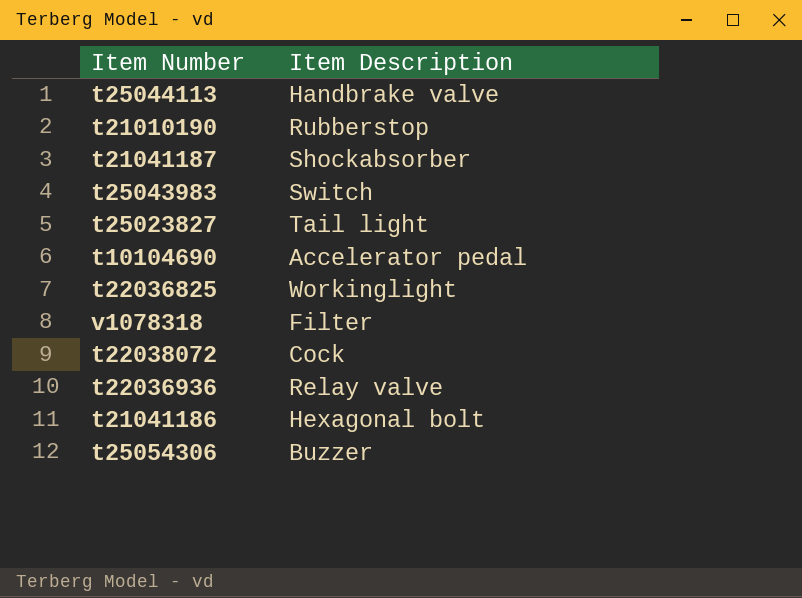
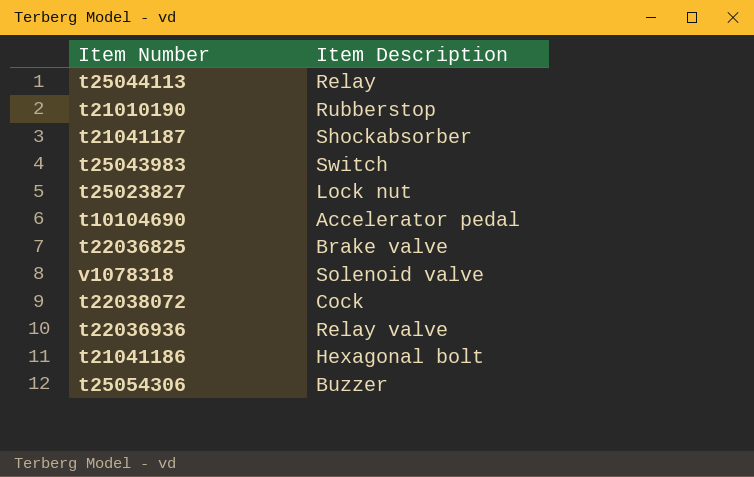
t25044113 | Item Description: Handbrake valve -> Relay
t25023827 | Item Description: Tail light -> Lock nut
t22036825 | Item Description: Workinglight -> Brake valve
v1078318 | Item Description: Filter -> Solenoid valve

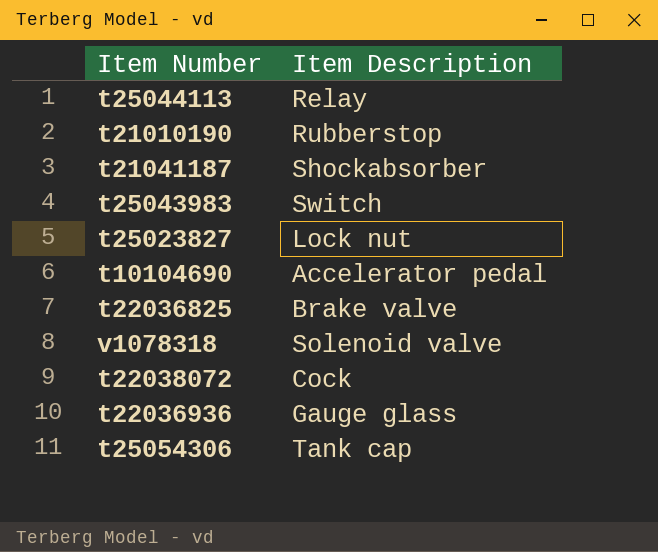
row t21041186: Hexagonal bolt -> none
t22036936 | Item Description: Relay valve -> Gauge glass
t25054306 | Item Description: Buzzer -> Tank cap

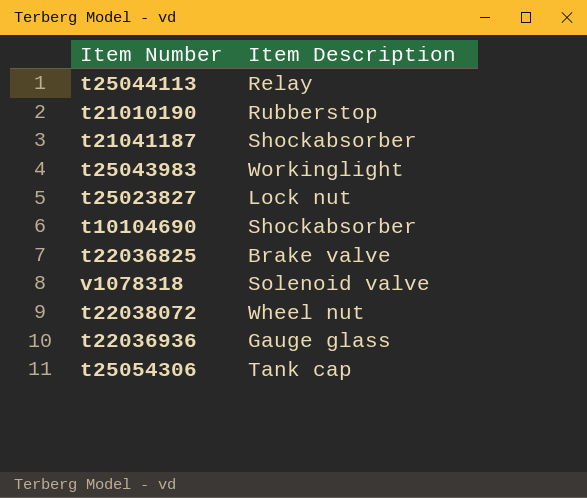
t25043983 | Item Description: Switch -> Workinglight
t10104690 | Item Description: Accelerator pedal -> Shockabsorber
t22038072 | Item Description: Cock -> Wheel nut

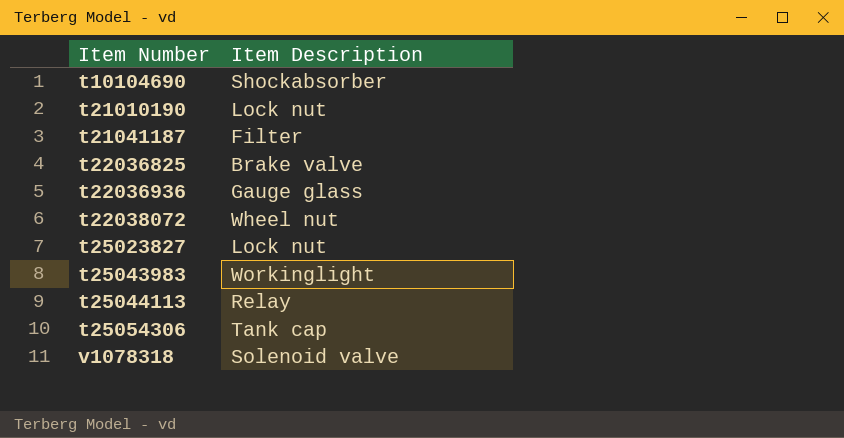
row order: none -> Item Number ascending
t21010190 | Item Description: Rubberstop -> Lock nut
t21041187 | Item Description: Shockabsorber -> Filter

